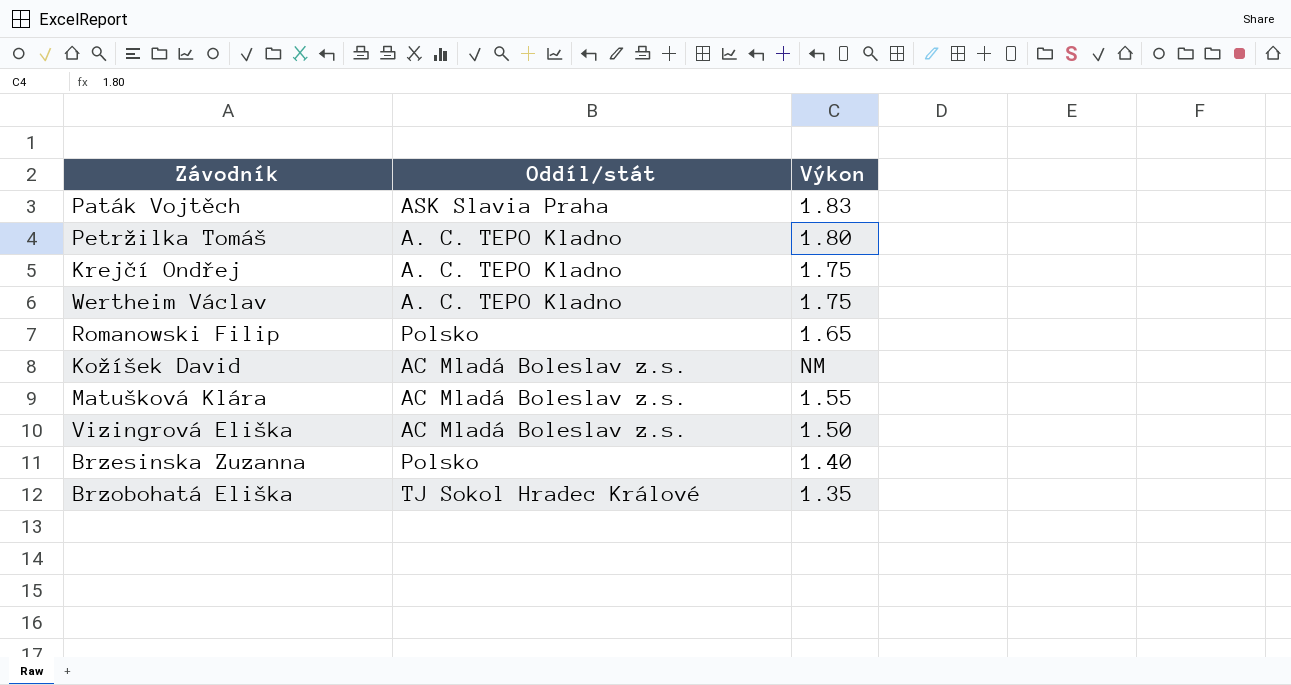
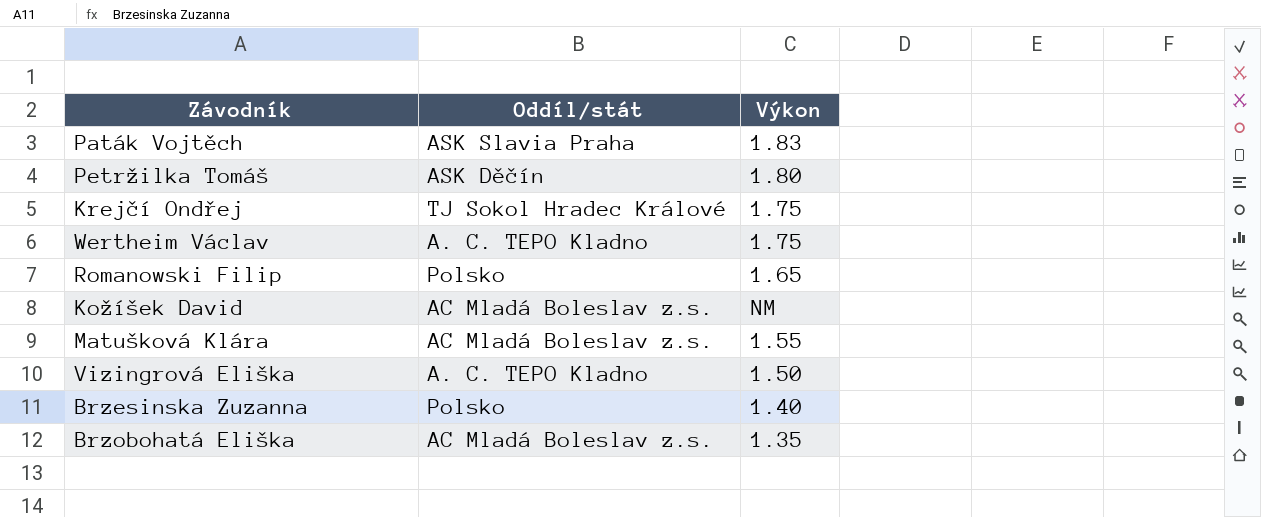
Petržilka Tomáš | Oddíl/stát: A. C. TEPO Kladno -> ASK Děčín
Krejčí Ondřej | Oddíl/stát: A. C. TEPO Kladno -> TJ Sokol Hradec Králové
Vizingrová Eliška | Oddíl/stát: AC Mladá Boleslav z.s. -> A. C. TEPO Kladno
Brzobohatá Eliška | Oddíl/stát: TJ Sokol Hradec Králové -> AC Mladá Boleslav z.s.

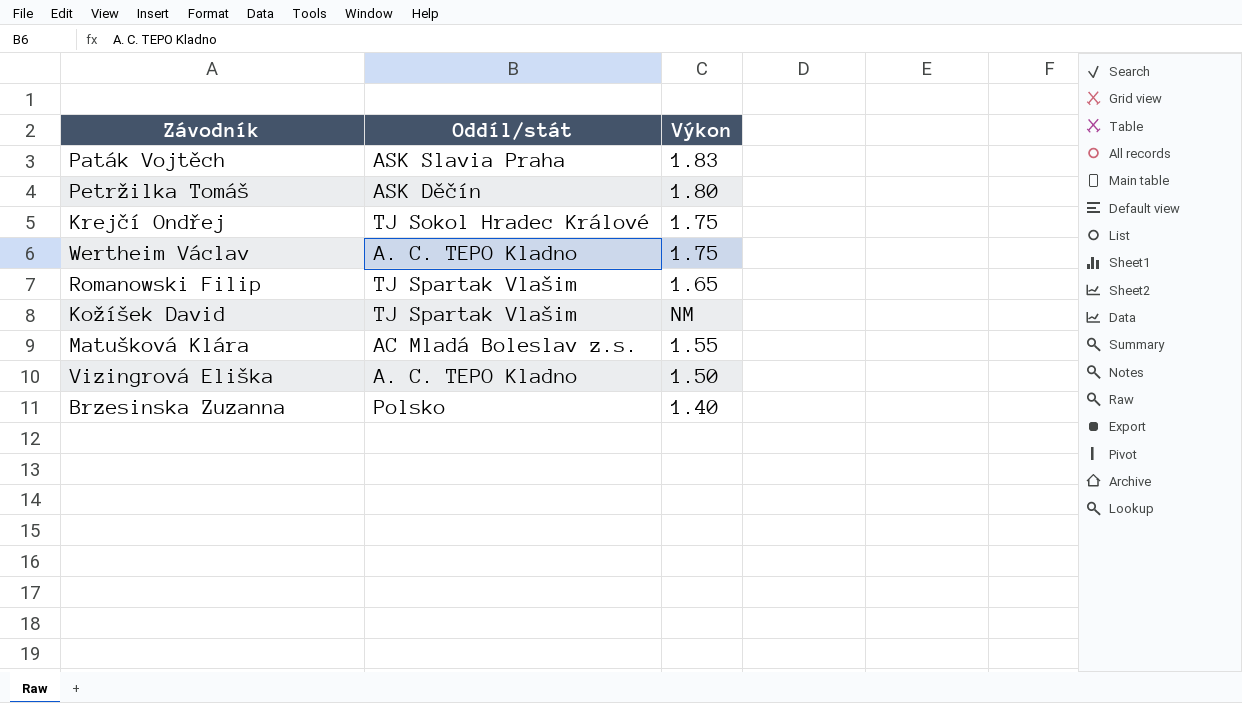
row Brzobohatá Eliška: AC Mladá Boleslav z.s. | 1.35 -> none
Romanowski Filip | Oddíl/stát: Polsko -> TJ Spartak Vlašim
Kožíšek David | Oddíl/stát: AC Mladá Boleslav z.s. -> TJ Spartak Vlašim

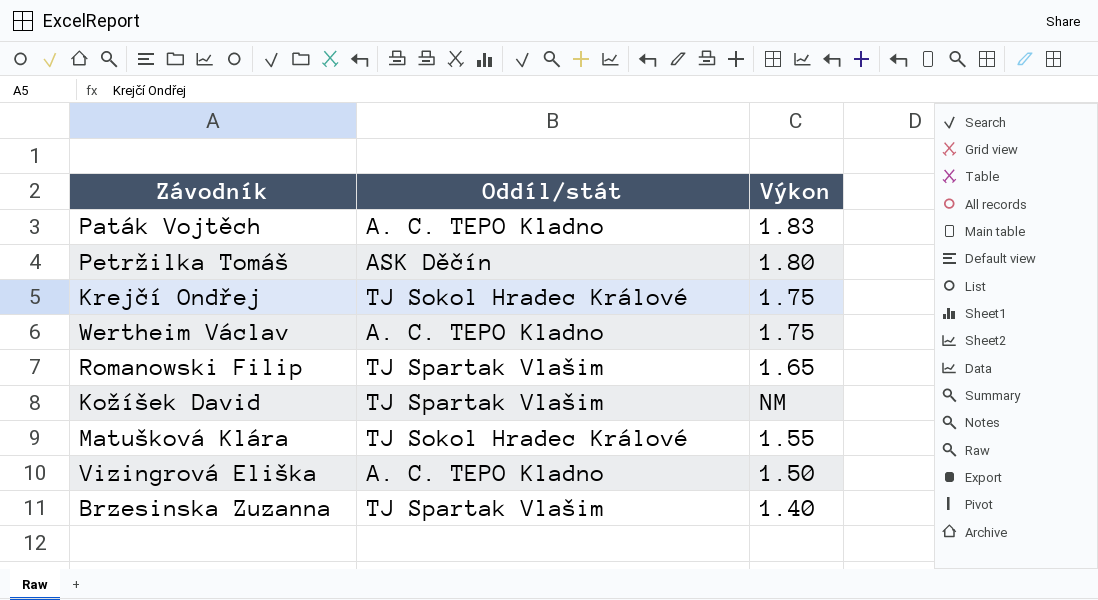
Paták Vojtěch | Oddíl/stát: ASK Slavia Praha -> A. C. TEPO Kladno
Matušková Klára | Oddíl/stát: AC Mladá Boleslav z.s. -> TJ Sokol Hradec Králové
Brzesinska Zuzanna | Oddíl/stát: Polsko -> TJ Spartak Vlašim

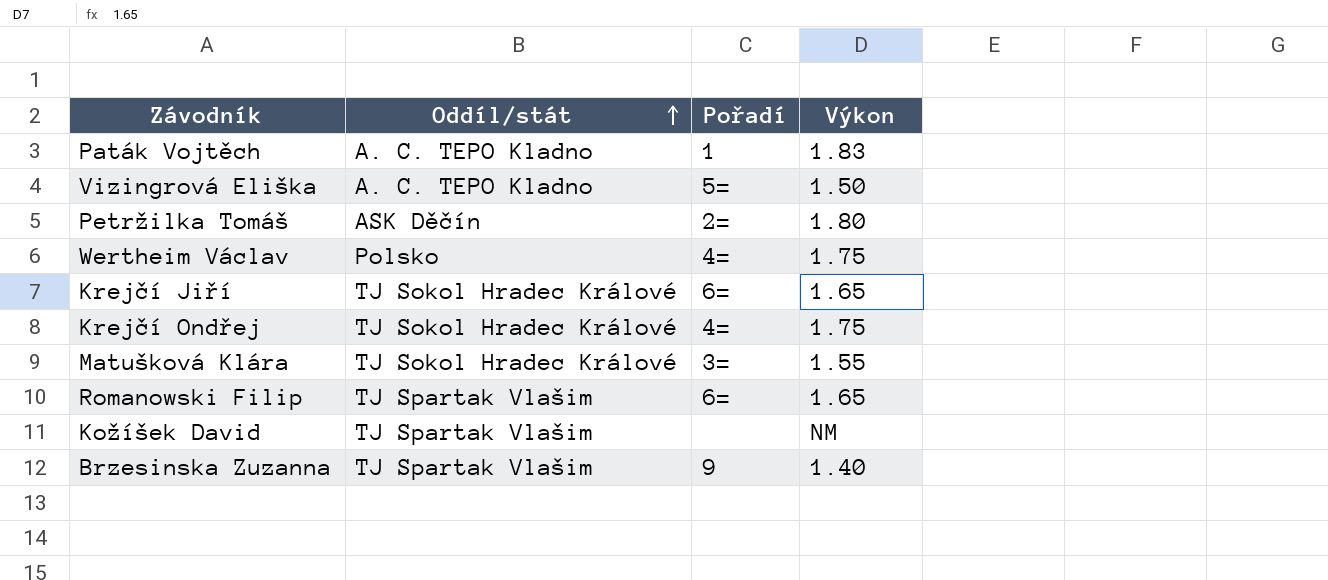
row order: none -> Oddíl/stát ascending
column Pořadí | position: none -> 3
Wertheim Václav | Oddíl/stát: A. C. TEPO Kladno -> Polsko
row Krejčí Jiří: none -> TJ Sokol Hradec Králové | 6= | 1.65

